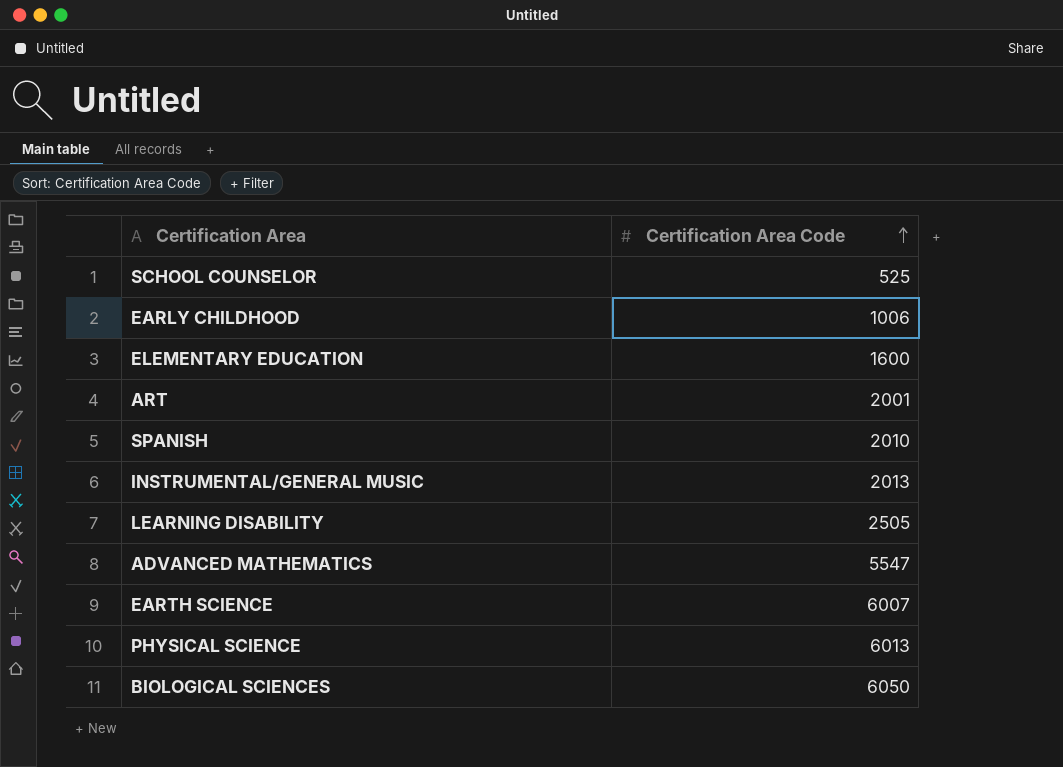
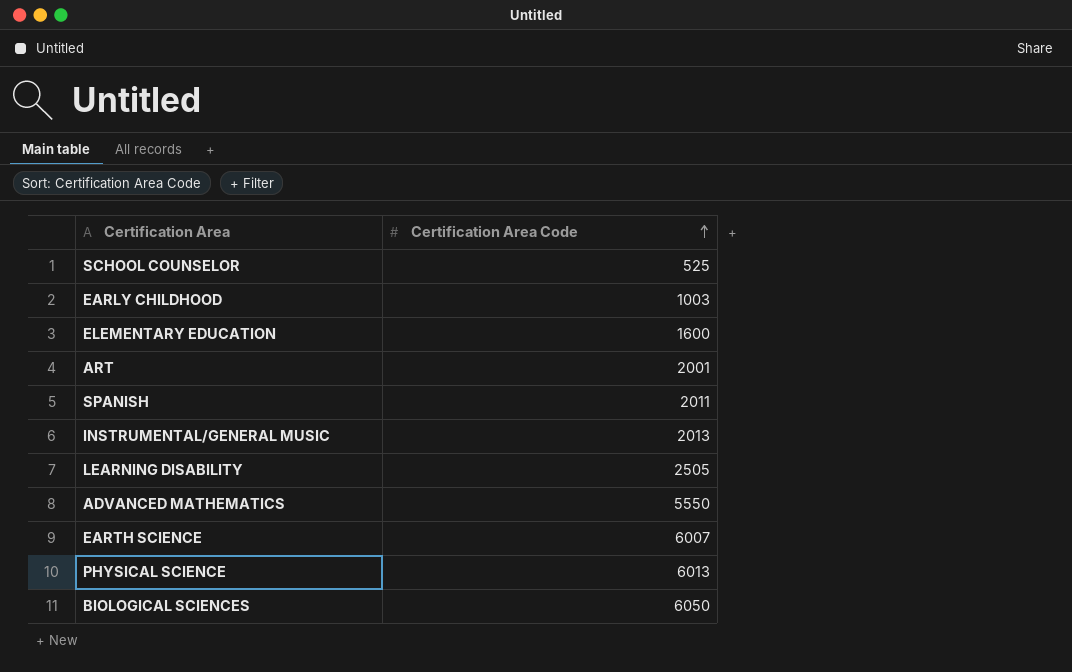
EARLY CHILDHOOD | Certification Area Code: 1006 -> 1003
SPANISH | Certification Area Code: 2010 -> 2011
ADVANCED MATHEMATICS | Certification Area Code: 5547 -> 5550

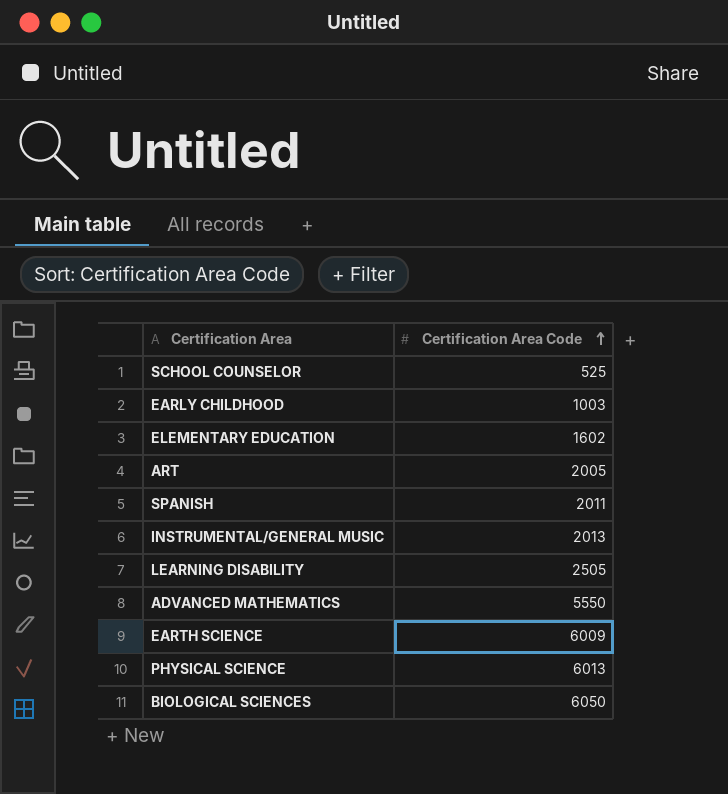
ELEMENTARY EDUCATION | Certification Area Code: 1600 -> 1602
ART | Certification Area Code: 2001 -> 2005
EARTH SCIENCE | Certification Area Code: 6007 -> 6009

